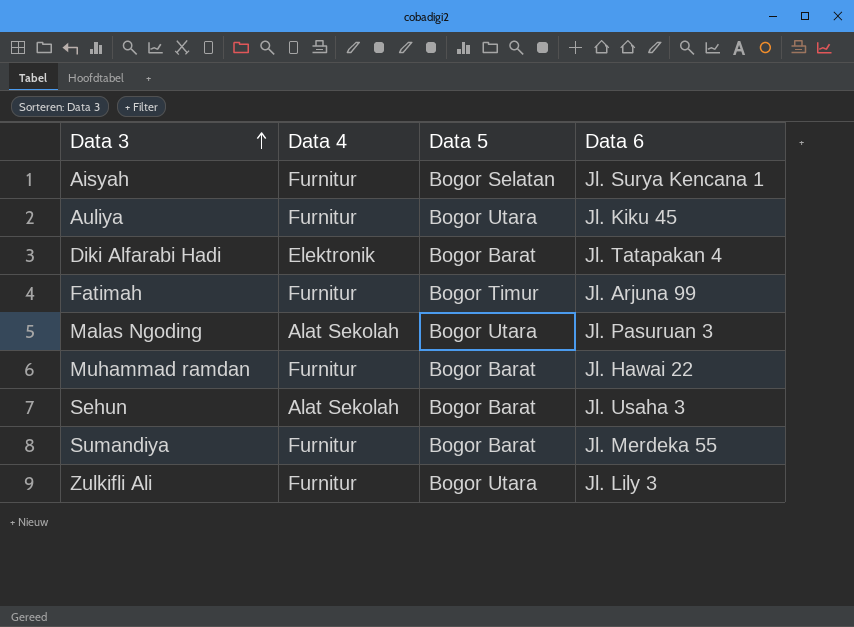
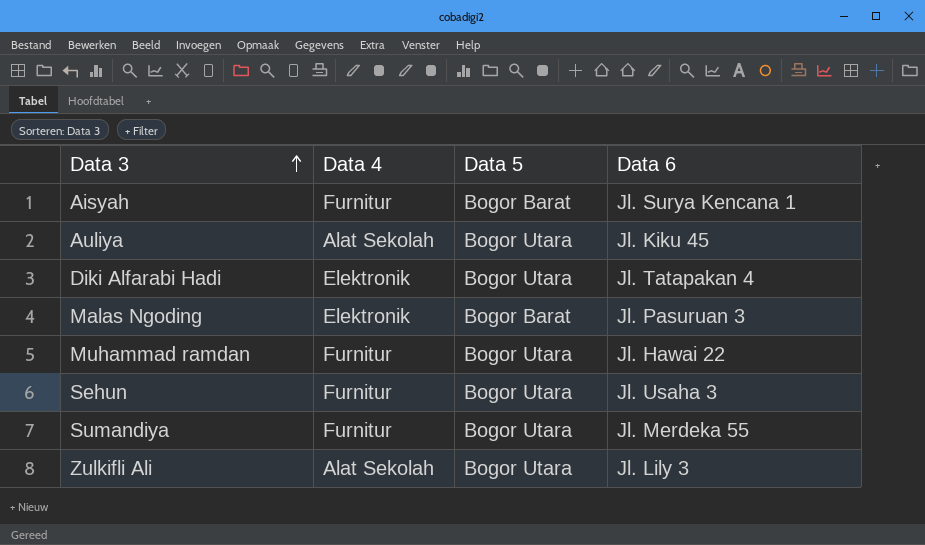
row Fatimah: Furnitur | Bogor Timur | Jl. Arjuna 99 -> none
Aisyah | Data 5: Bogor Selatan -> Bogor Barat
Auliya | Data 4: Furnitur -> Alat Sekolah
Diki Alfarabi Hadi | Data 5: Bogor Barat -> Bogor Utara
Malas Ngoding | Data 4: Alat Sekolah -> Elektronik
Malas Ngoding | Data 5: Bogor Utara -> Bogor Barat
Muhammad ramdan | Data 5: Bogor Barat -> Bogor Utara
Sehun | Data 4: Alat Sekolah -> Furnitur
Sehun | Data 5: Bogor Barat -> Bogor Utara
Sumandiya | Data 5: Bogor Barat -> Bogor Utara
Zulkifli Ali | Data 4: Furnitur -> Alat Sekolah

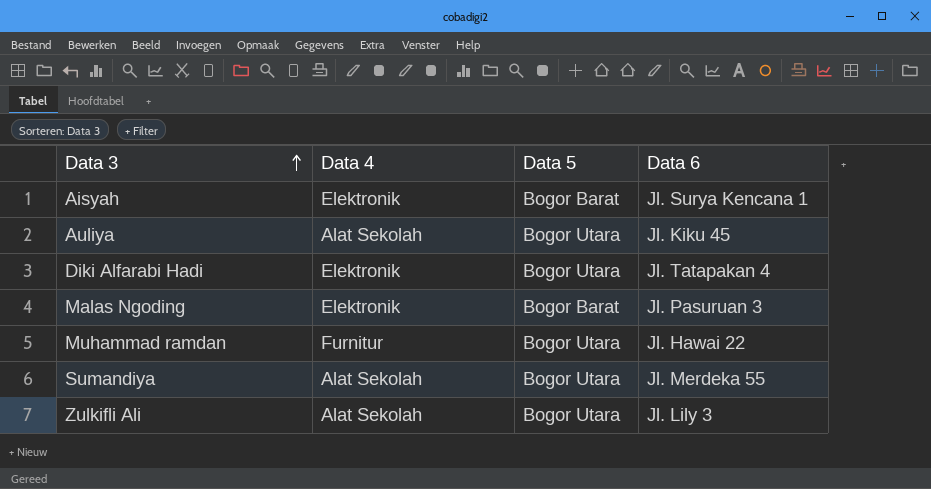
row Sehun: Furnitur | Bogor Utara | Jl. Usaha 3 -> none
Aisyah | Data 4: Furnitur -> Elektronik
Sumandiya | Data 4: Furnitur -> Alat Sekolah

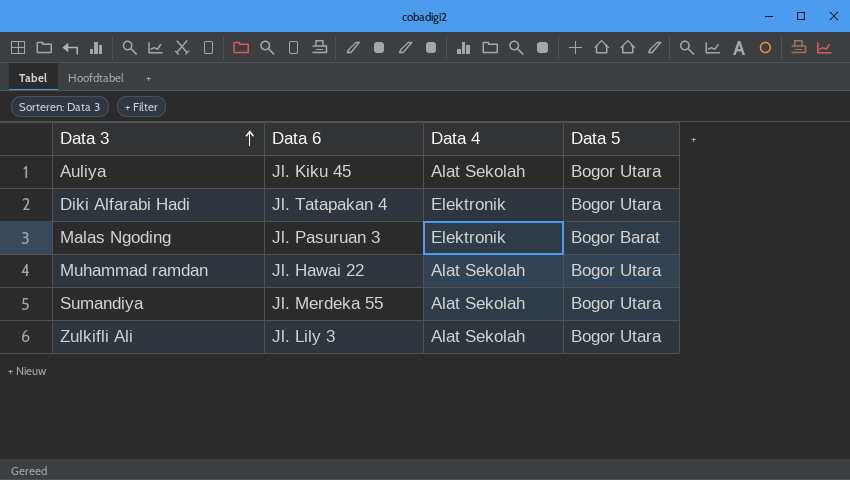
column Data 6 | position: 4 -> 2
row Aisyah: Elektronik | Bogor Barat | Jl. Surya Kencana 1 -> none
Muhammad ramdan | Data 4: Furnitur -> Alat Sekolah

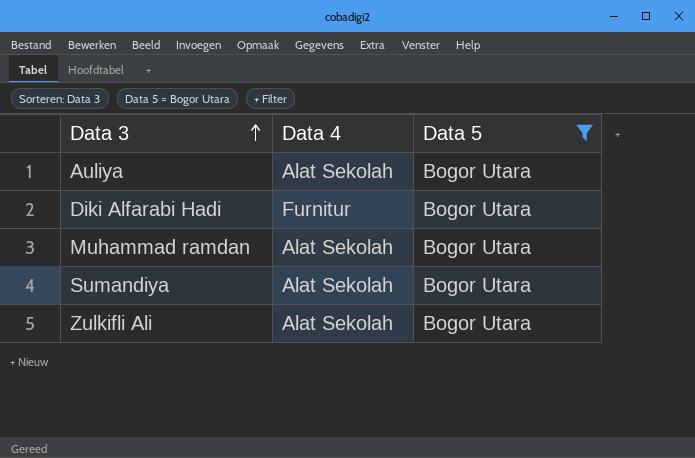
filter: none -> Data 5 = Bogor Utara
column Data 6 | position: 2 -> none
Diki Alfarabi Hadi | Data 4: Elektronik -> Furnitur

